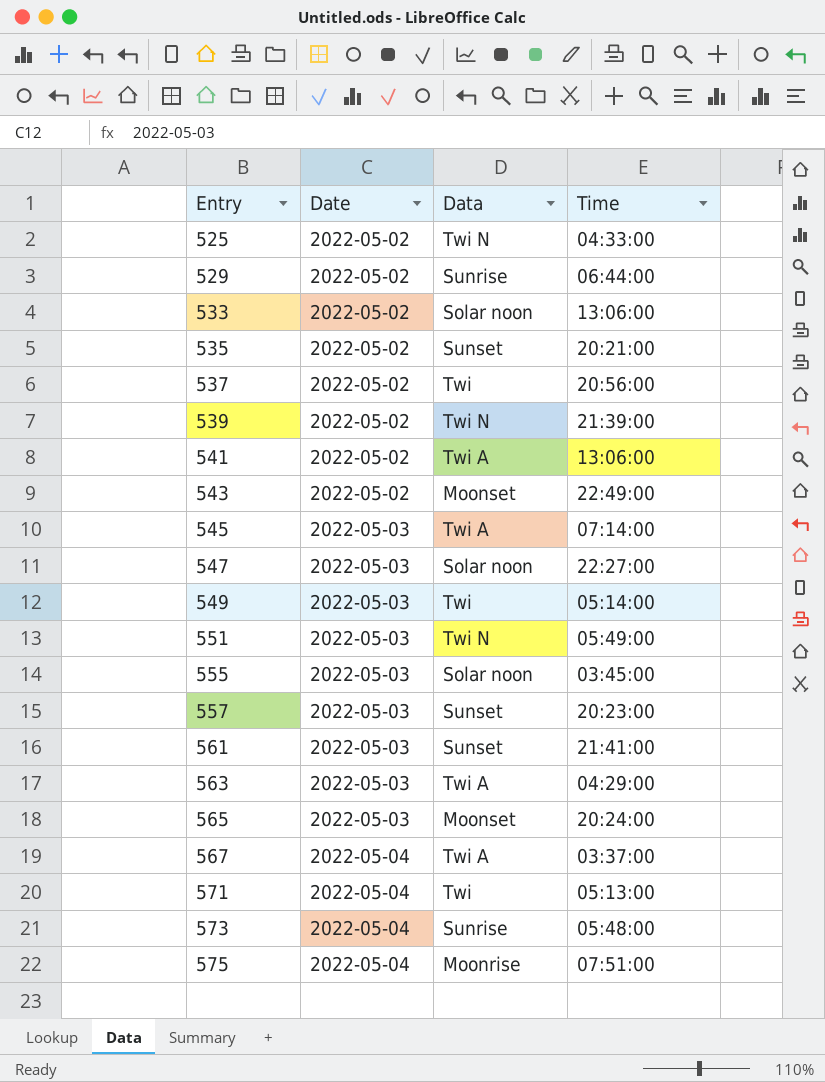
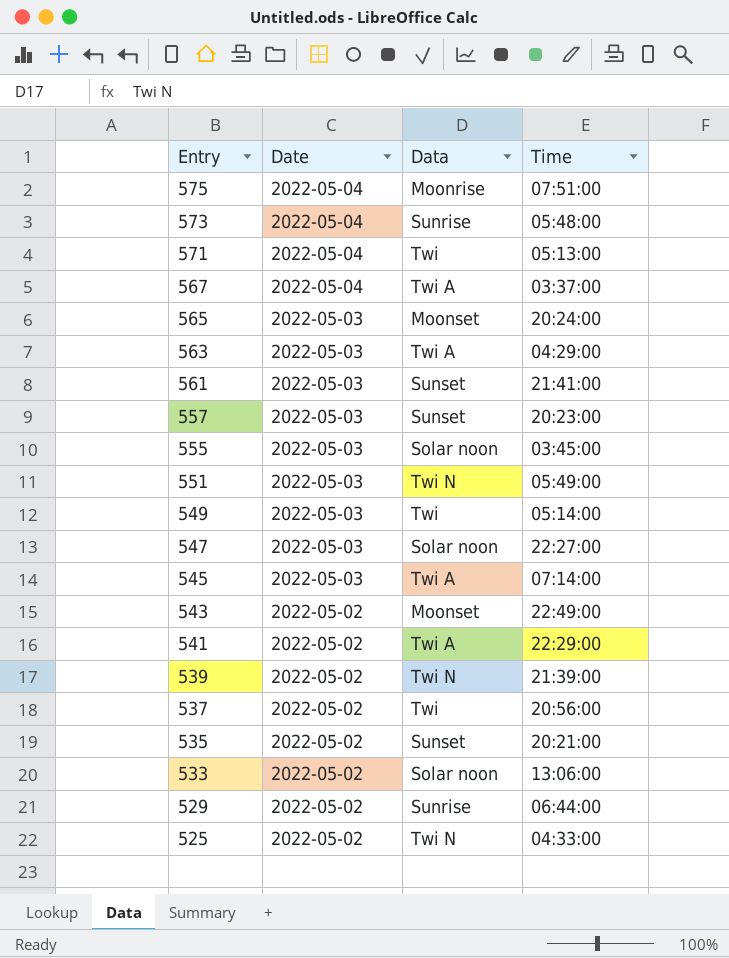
row order: Entry ascending -> Entry descending
541 | Time: 13:06:00 -> 22:29:00

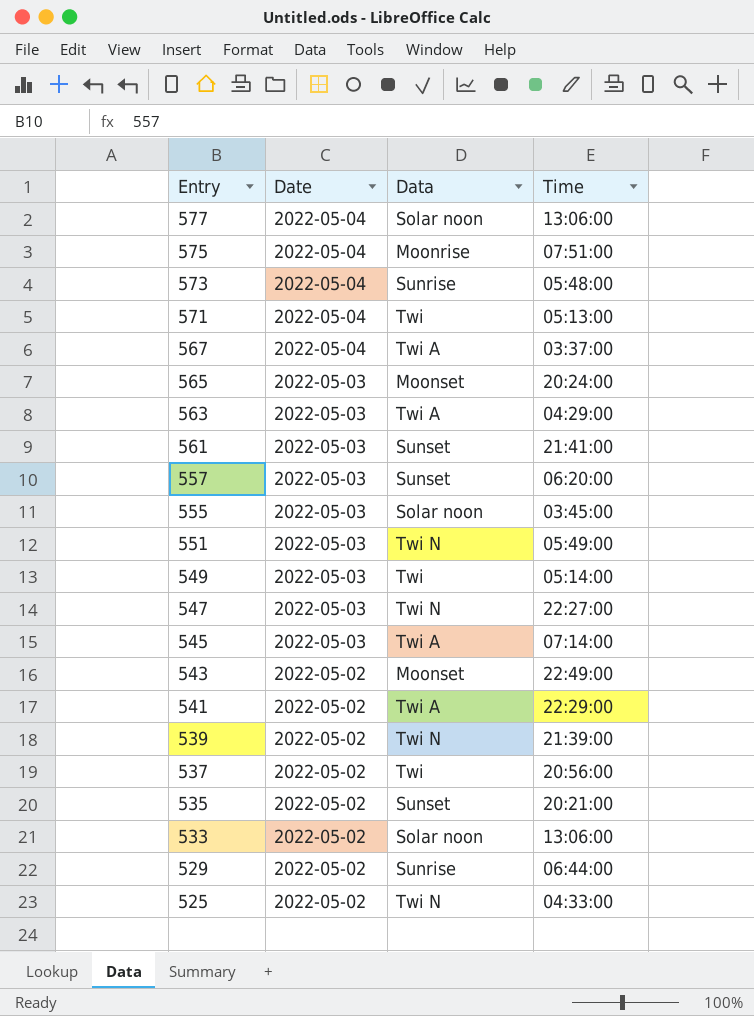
row 577: none -> 2022-05-04 | Solar noon | 13:06:00
557 | Time: 20:23:00 -> 06:20:00
547 | Data: Solar noon -> Twi N

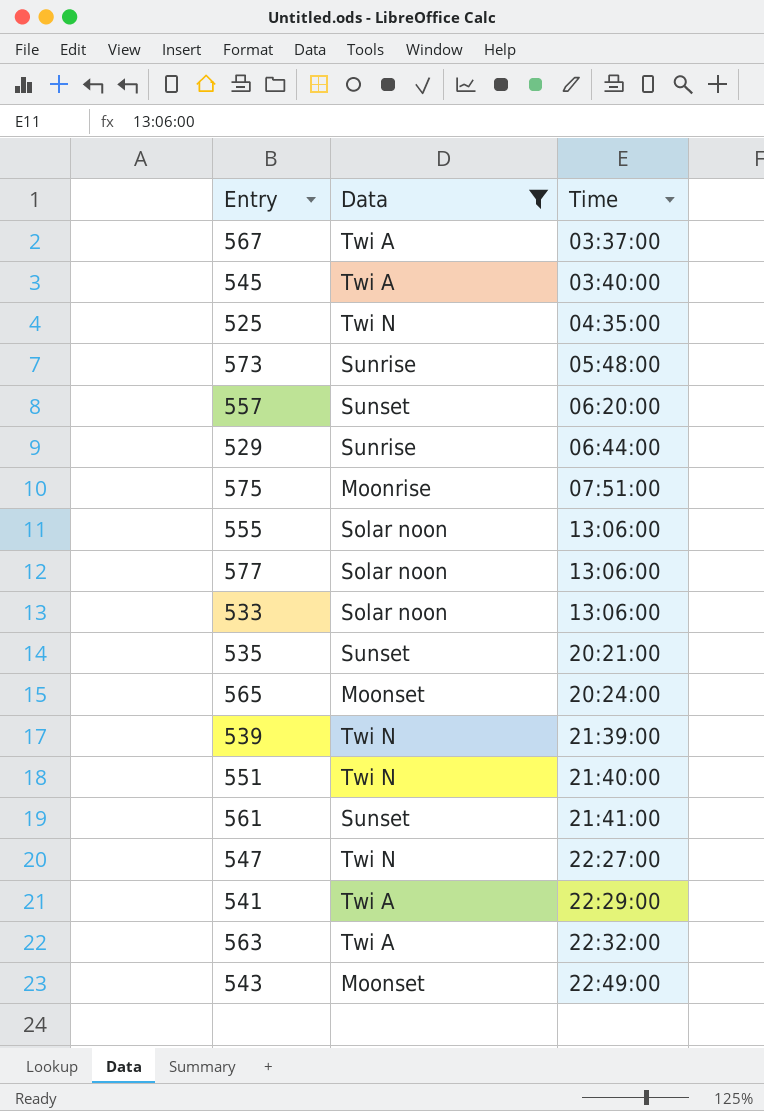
filter: none -> Data != Twi
row order: Entry descending -> Time ascending
column Date | position: 2 -> none
545 | Time: 07:14:00 -> 03:40:00
525 | Time: 04:33:00 -> 04:35:00
555 | Time: 03:45:00 -> 13:06:00
551 | Time: 05:49:00 -> 21:40:00
563 | Time: 04:29:00 -> 22:32:00

